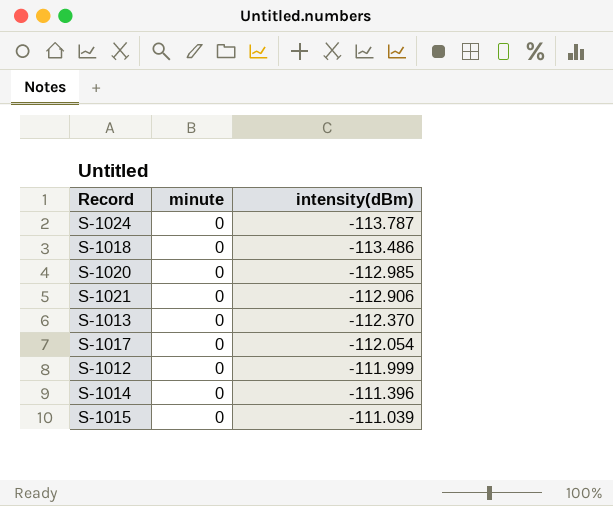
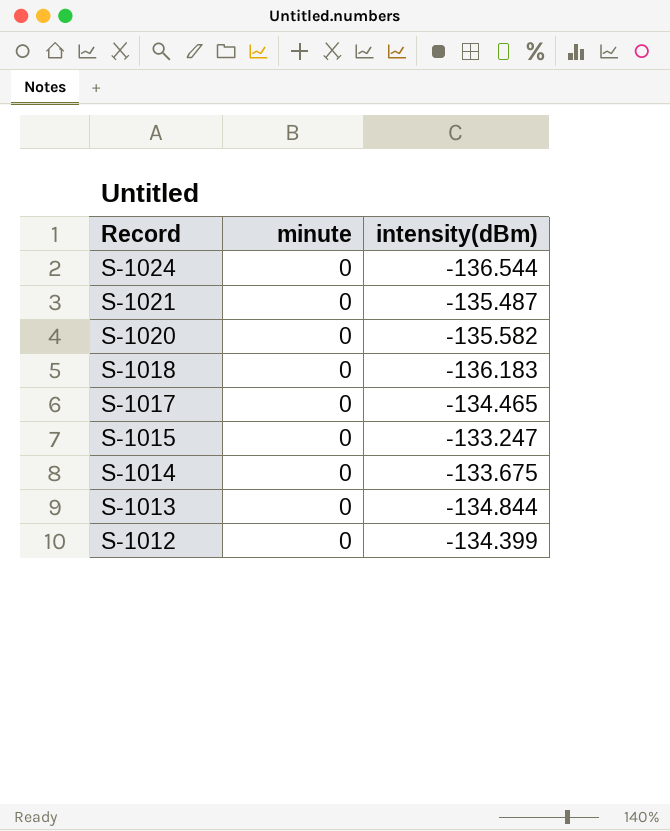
row order: intensity(dBm) ascending -> Record descending
S-1024 | intensity(dBm): -113.787 -> -136.544
S-1021 | intensity(dBm): -112.906 -> -135.487
S-1020 | intensity(dBm): -112.985 -> -135.582
S-1018 | intensity(dBm): -113.486 -> -136.183
S-1017 | intensity(dBm): -112.054 -> -134.465
S-1015 | intensity(dBm): -111.039 -> -133.247
S-1014 | intensity(dBm): -111.396 -> -133.675
S-1013 | intensity(dBm): -112.370 -> -134.844
S-1012 | intensity(dBm): -111.999 -> -134.399

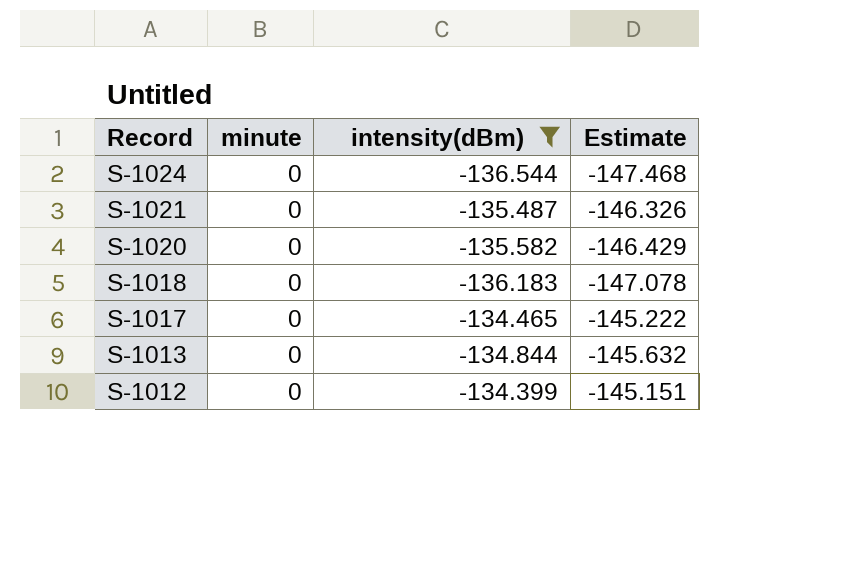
filter: none -> intensity(dBm) <= -134.399
column Estimate | formula: none -> [intensity(dBm)] * 1.08

